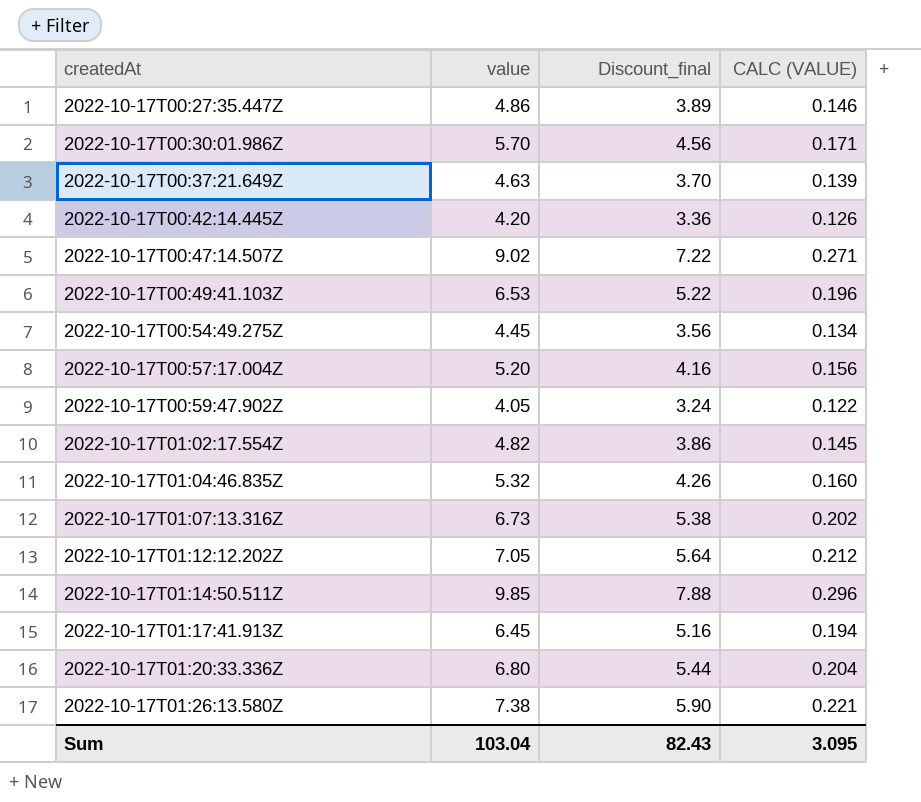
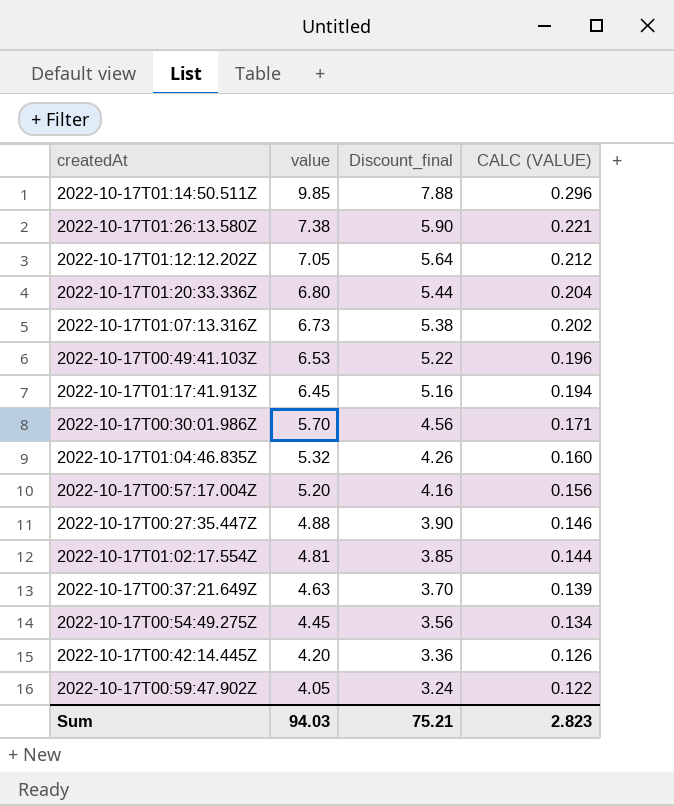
row order: createdAt ascending -> value descending
row 2022-10-17T00:47:14.507Z: 9.02 | 7.22 | 0.271 -> none
2022-10-17T00:27:35.447Z | value: 4.86 -> 4.88
2022-10-17T00:27:35.447Z | Discount_final: 3.89 -> 3.90
2022-10-17T01:02:17.554Z | value: 4.82 -> 4.81
2022-10-17T01:02:17.554Z | Discount_final: 3.86 -> 3.85
2022-10-17T01:02:17.554Z | CALC (VALUE): 0.145 -> 0.144
Sum | value: 103.04 -> 94.03
Sum | Discount_final: 82.43 -> 75.21
Sum | CALC (VALUE): 3.095 -> 2.823

